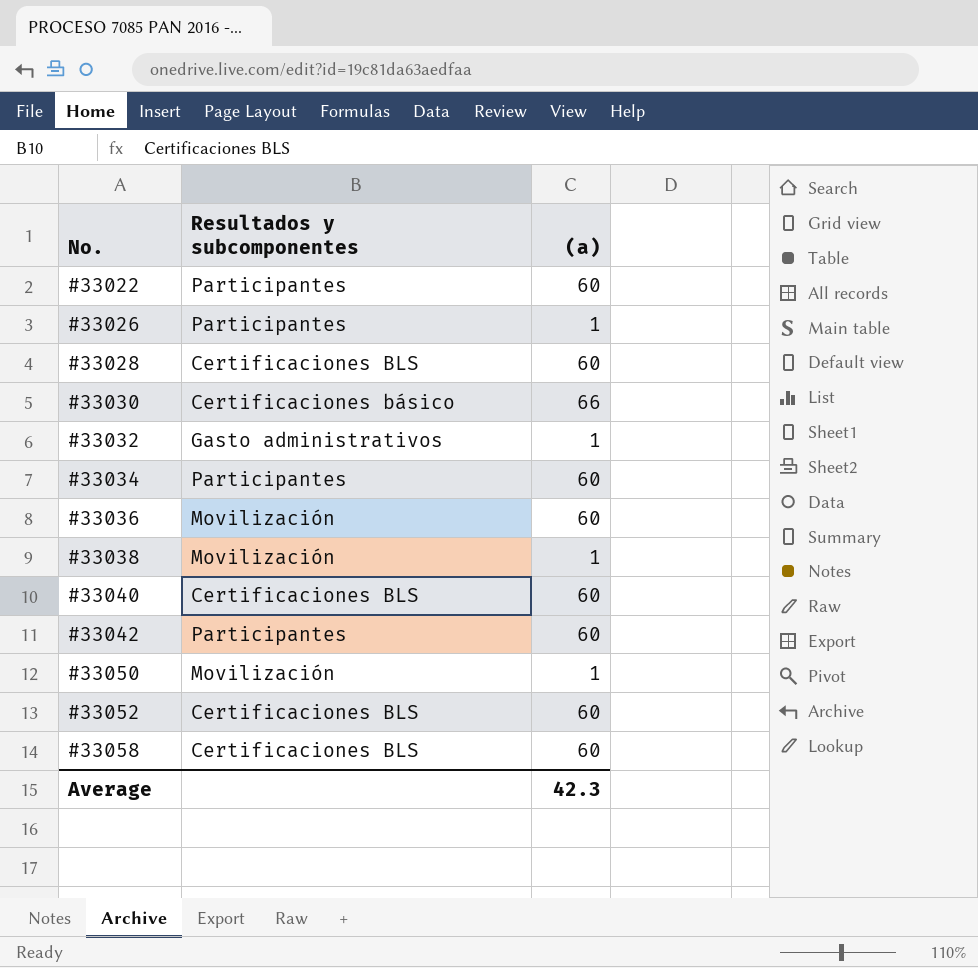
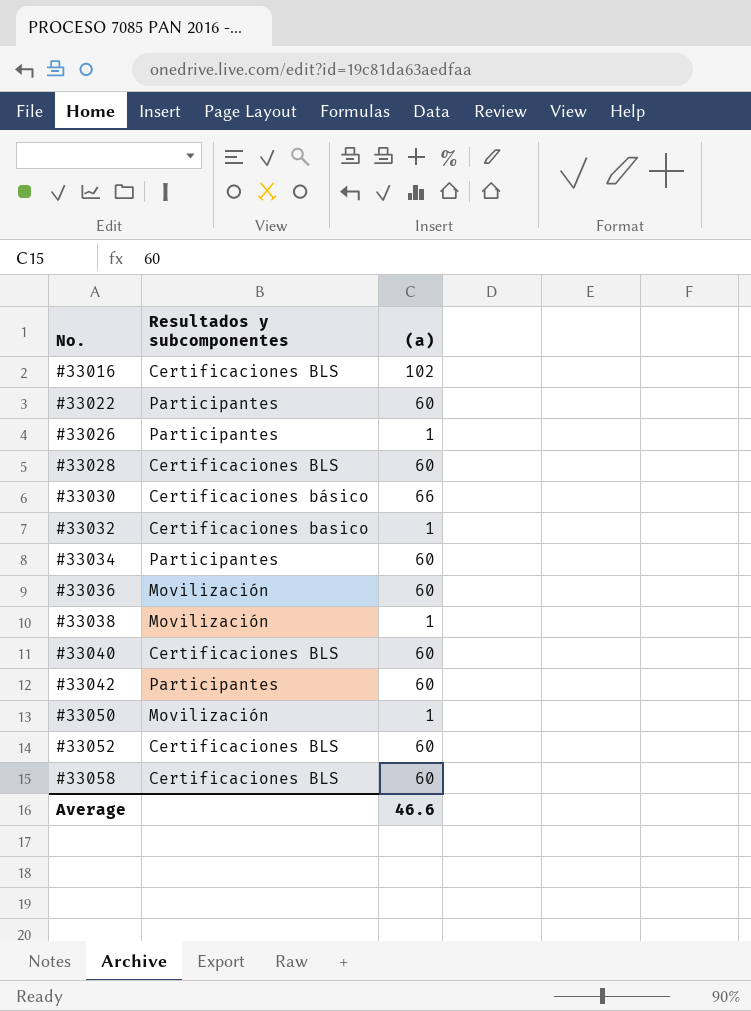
row #33016: none -> Certificaciones BLS | 102
#33032 | Resultados y subcomponentes: Gasto administrativos -> Certificaciones basico
Average | (a): 42.3 -> 46.6

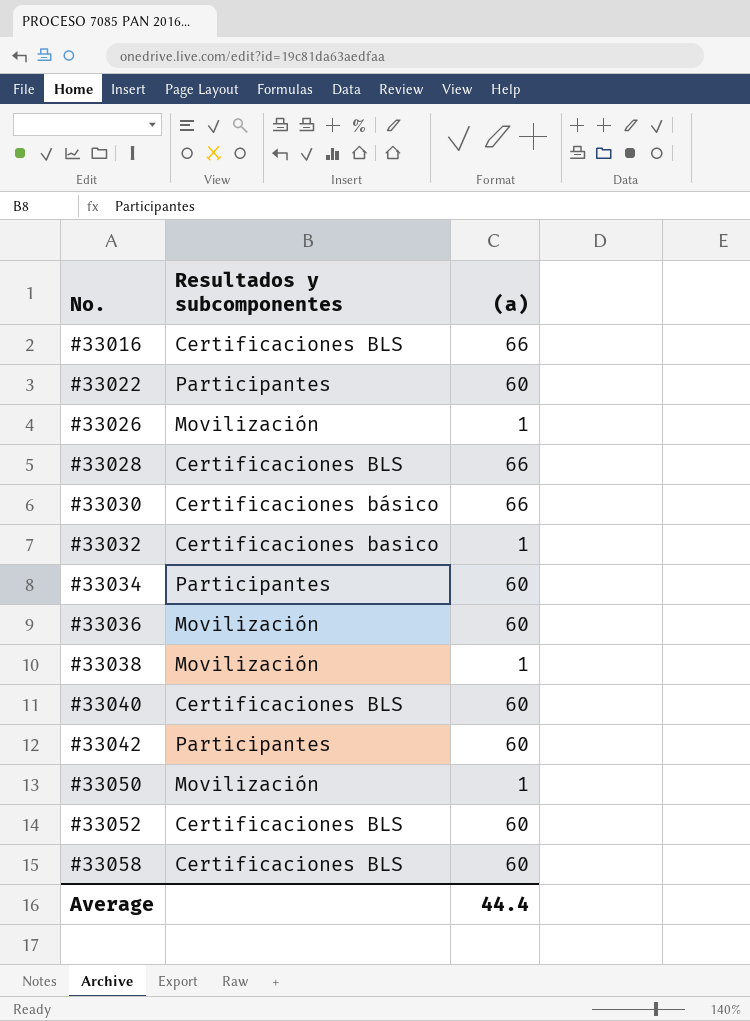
#33016 | (a): 102 -> 66
#33026 | Resultados y subcomponentes: Participantes -> Movilización
#33028 | (a): 60 -> 66
Average | (a): 46.6 -> 44.4

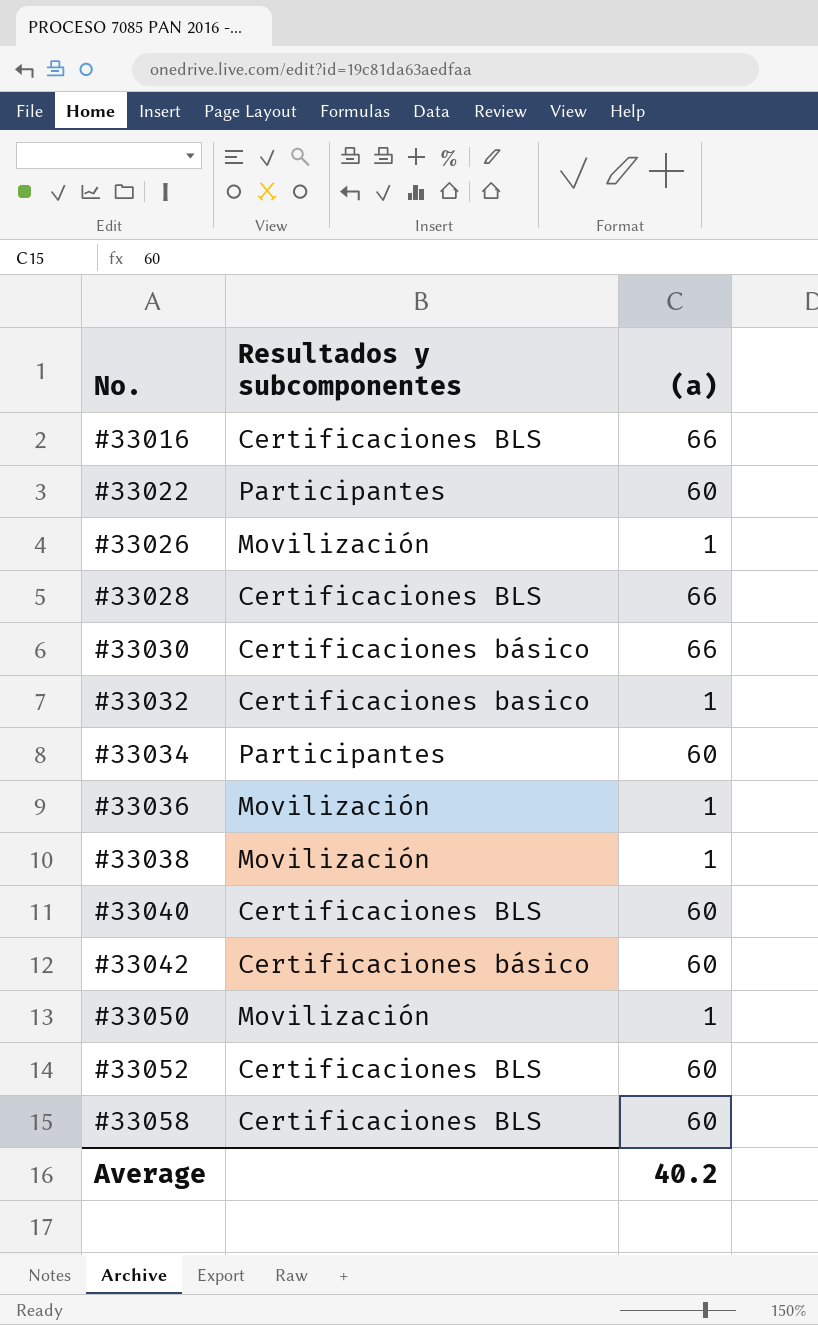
#33036 | (a): 60 -> 1
#33042 | Resultados y subcomponentes: Participantes -> Certificaciones básico
Average | (a): 44.4 -> 40.2

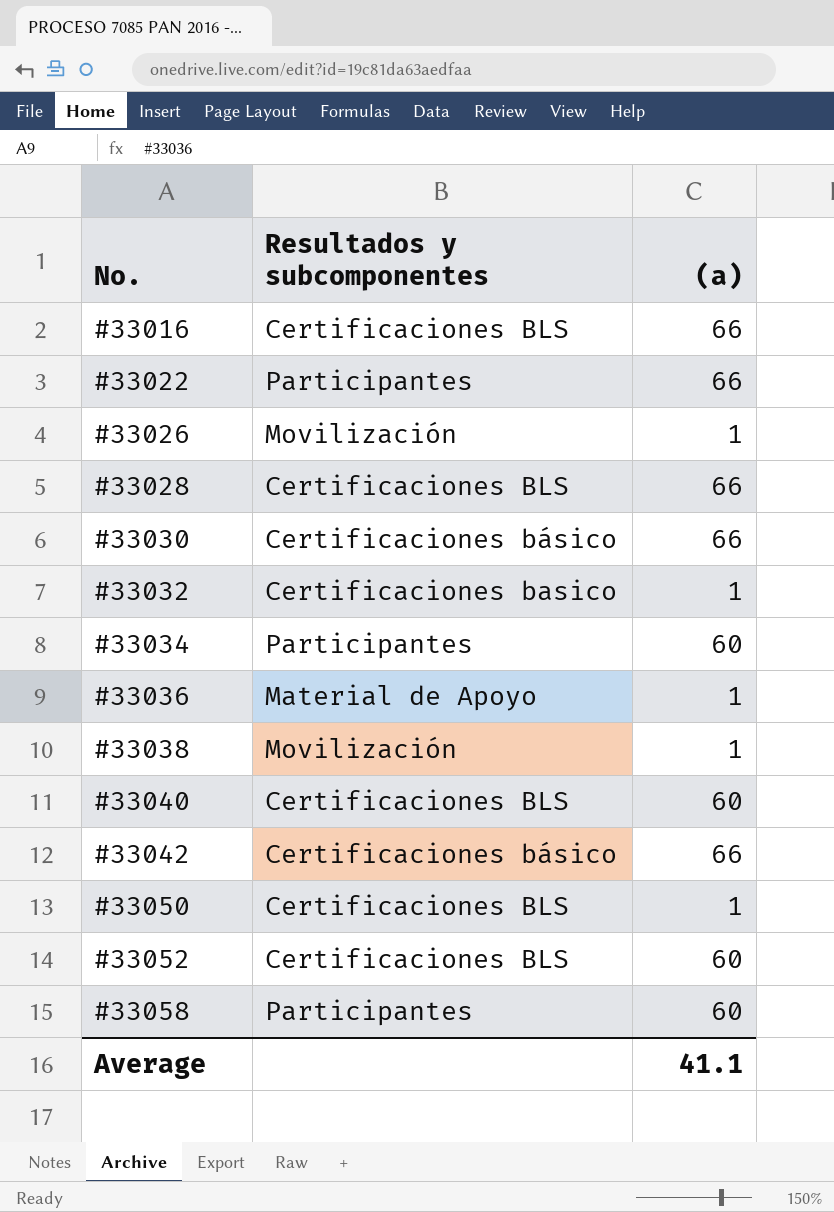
#33022 | (a): 60 -> 66
#33036 | Resultados y subcomponentes: Movilización -> Material de Apoyo
#33042 | (a): 60 -> 66
#33050 | Resultados y subcomponentes: Movilización -> Certificaciones BLS
#33058 | Resultados y subcomponentes: Certificaciones BLS -> Participantes
Average | (a): 40.2 -> 41.1

